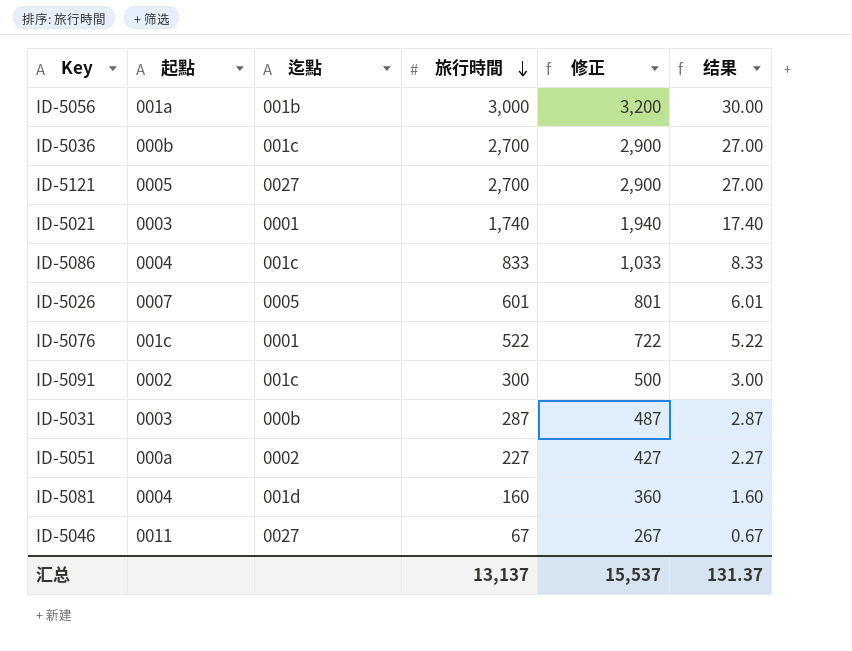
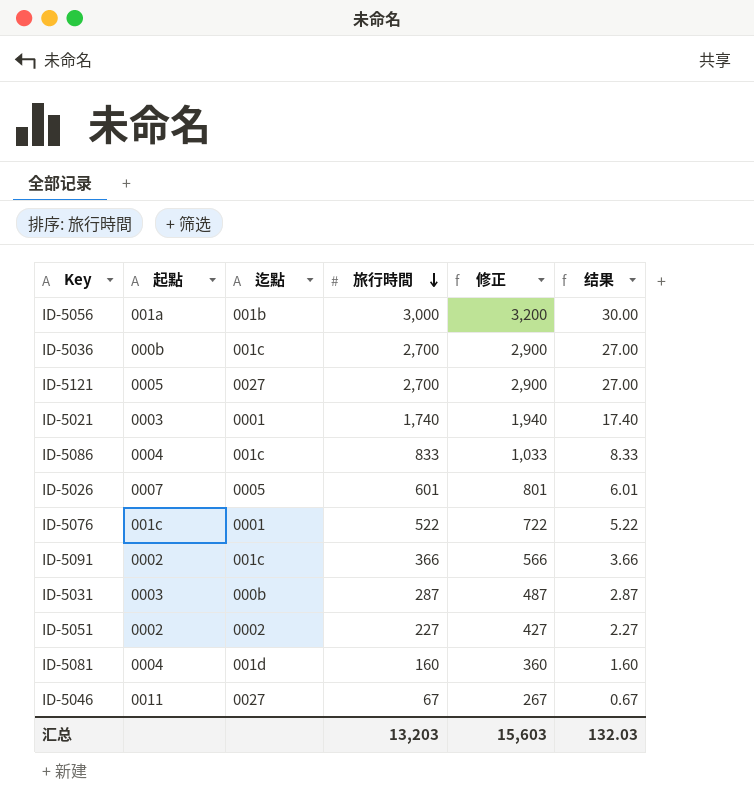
ID-5091 | 旅行時間: 300 -> 366
ID-5091 | 修正: 500 -> 566
ID-5091 | 结果: 3.00 -> 3.66
ID-5051 | 起點: 000a -> 0002
汇总 | 旅行時間: 13,137 -> 13,203
汇总 | 修正: 15,537 -> 15,603
汇总 | 结果: 131.37 -> 132.03

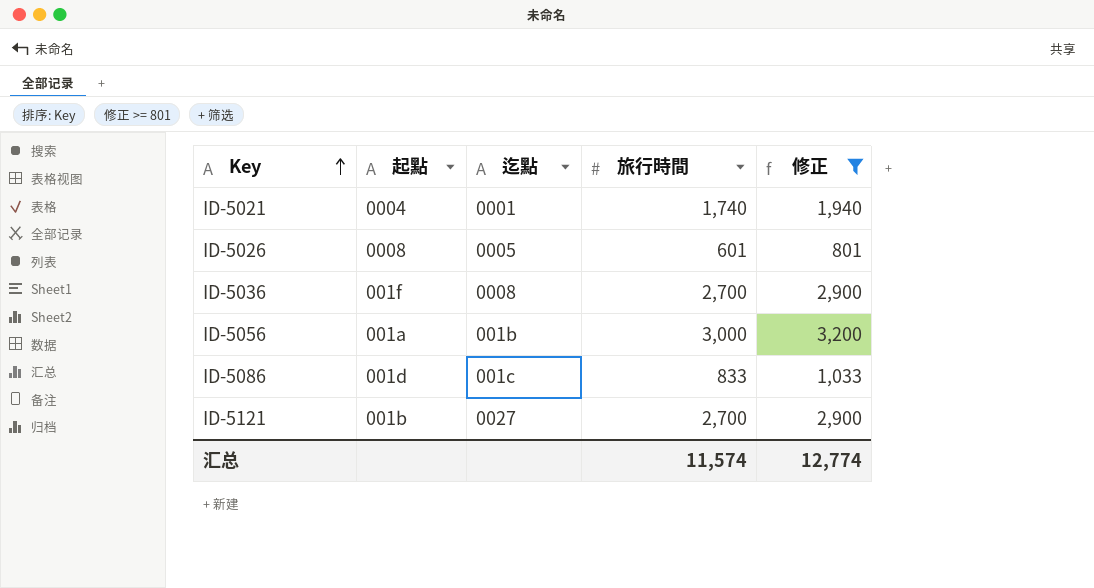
filter: none -> 修正 >= 801
row order: 旅行時間 descending -> Key ascending
column 结果 | formula: [旅行時間] * 0.01 -> none
ID-5021 | 起點: 0003 -> 0004
ID-5026 | 起點: 0007 -> 0008
ID-5036 | 起點: 000b -> 001f
ID-5036 | 迄點: 001c -> 0008
ID-5086 | 起點: 0004 -> 001d
ID-5121 | 起點: 0005 -> 001b
汇总 | 旅行時間: 13,203 -> 11,574
汇总 | 修正: 15,603 -> 12,774

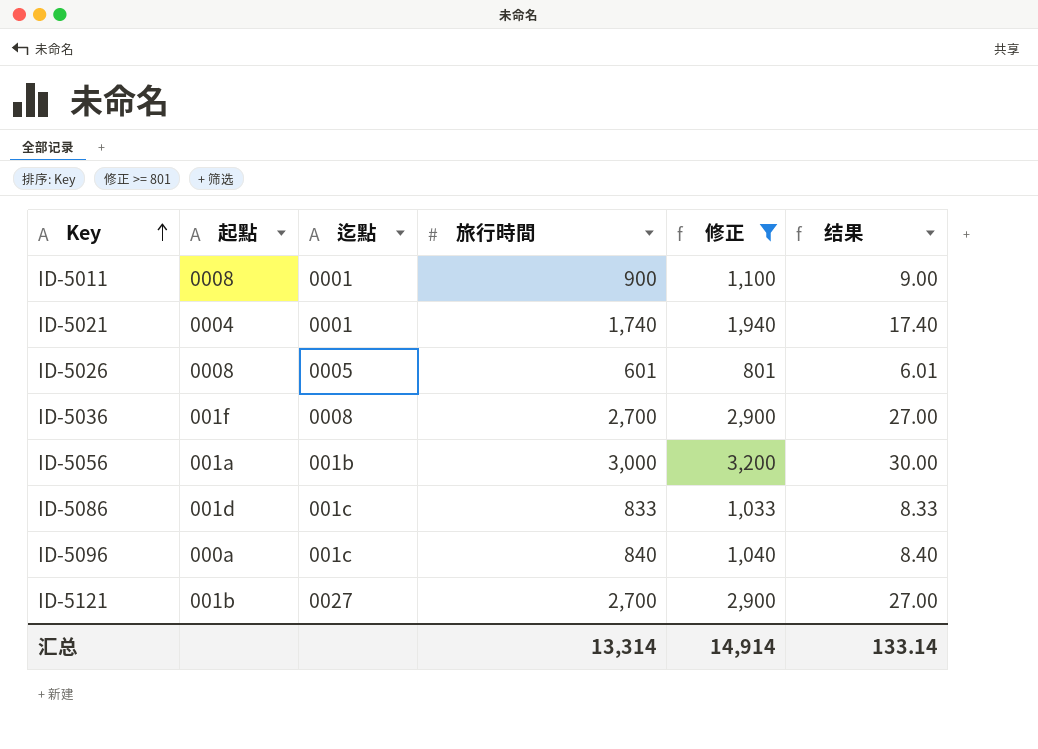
column 结果 | formula: none -> [旅行時間] * 0.01
row ID-5011: none -> 0008 | 0001 | 900 | 1,100 | 9.00
row ID-5096: none -> 000a | 001c | 840 | 1,040 | 8.40
汇总 | 旅行時間: 11,574 -> 13,314
汇总 | 修正: 12,774 -> 14,914

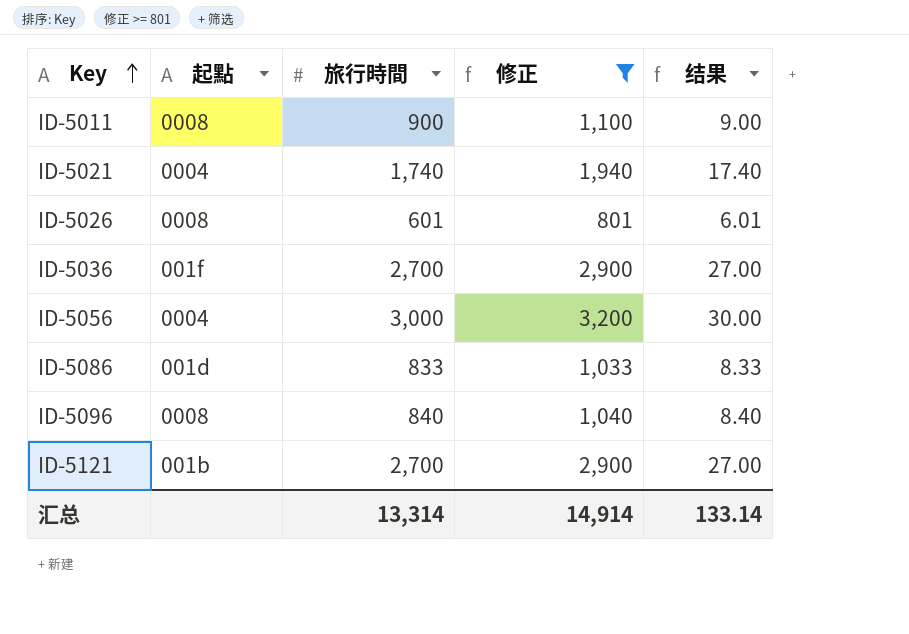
column 迄點 | position: 3 -> none
ID-5056 | 起點: 001a -> 0004
ID-5096 | 起點: 000a -> 0008

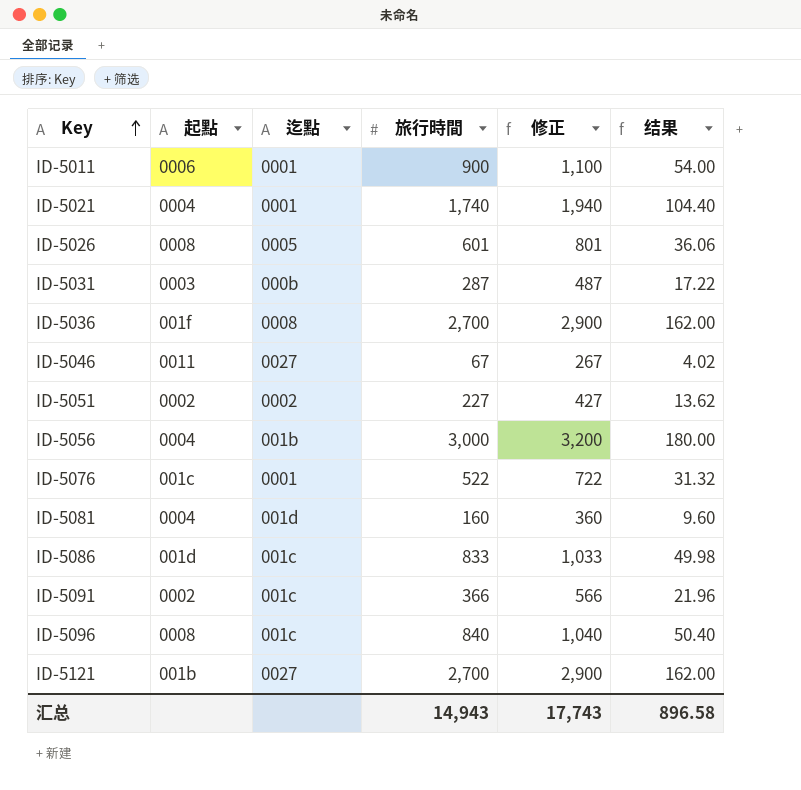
filter: 修正 >= 801 -> none
column 迄點 | position: none -> 3
column 结果 | formula: [旅行時間] * 0.01 -> [旅行時間] * 0.06
ID-5011 | 起點: 0008 -> 0006
汇总 | 旅行時間: 13,314 -> 14,943
汇总 | 修正: 14,914 -> 17,743
汇总 | 结果: 133.14 -> 896.58

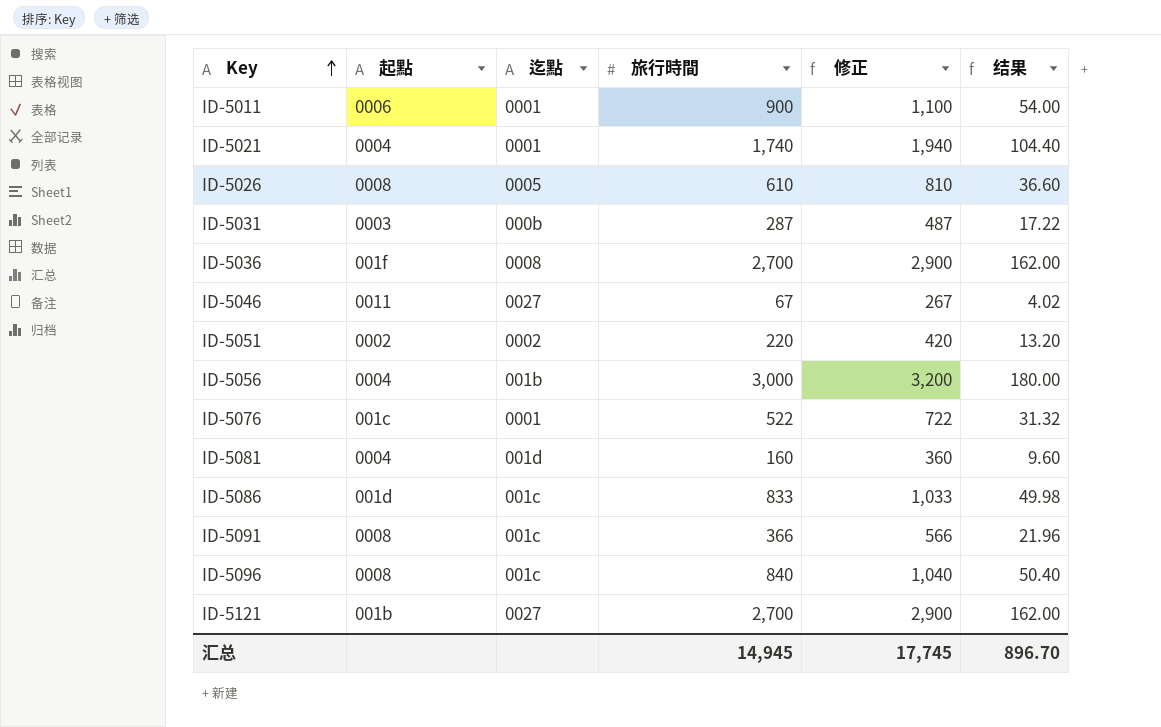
ID-5026 | 旅行時間: 601 -> 610
ID-5026 | 修正: 801 -> 810
ID-5026 | 结果: 36.06 -> 36.60
ID-5051 | 旅行時間: 227 -> 220
ID-5051 | 修正: 427 -> 420
ID-5051 | 结果: 13.62 -> 13.20
ID-5091 | 起點: 0002 -> 0008
汇总 | 旅行時間: 14,943 -> 14,945
汇总 | 修正: 17,743 -> 17,745
汇总 | 结果: 896.58 -> 896.70

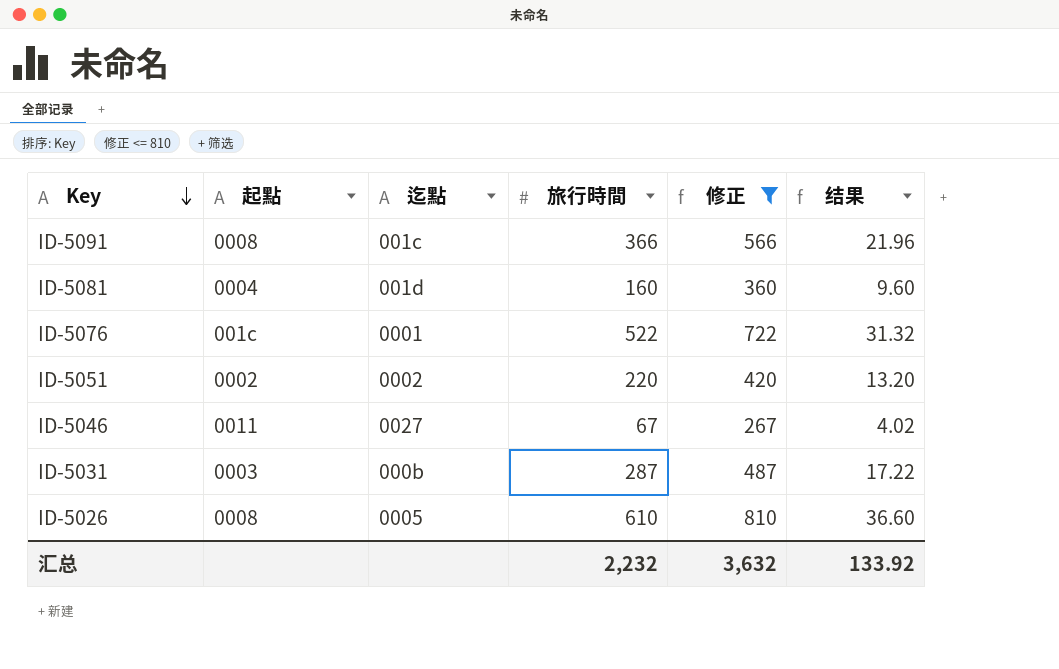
filter: none -> 修正 <= 810
row order: Key ascending -> Key descending
汇总 | 旅行時間: 14,945 -> 2,232
汇总 | 修正: 17,745 -> 3,632
汇总 | 结果: 896.70 -> 133.92

